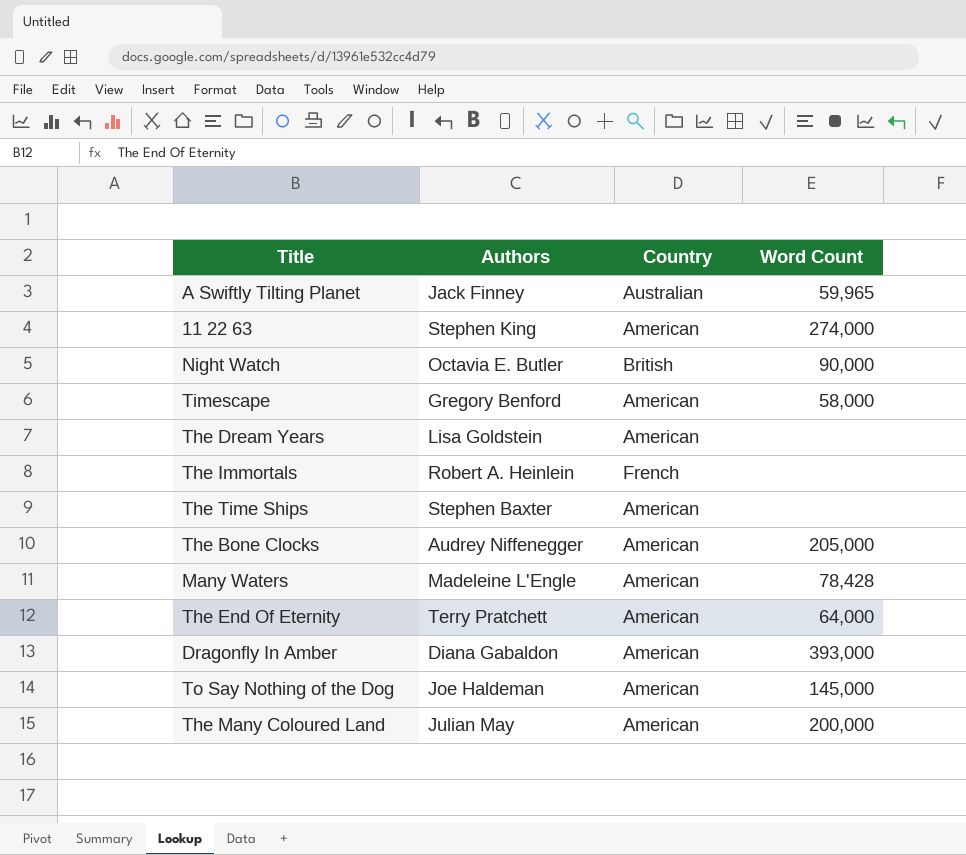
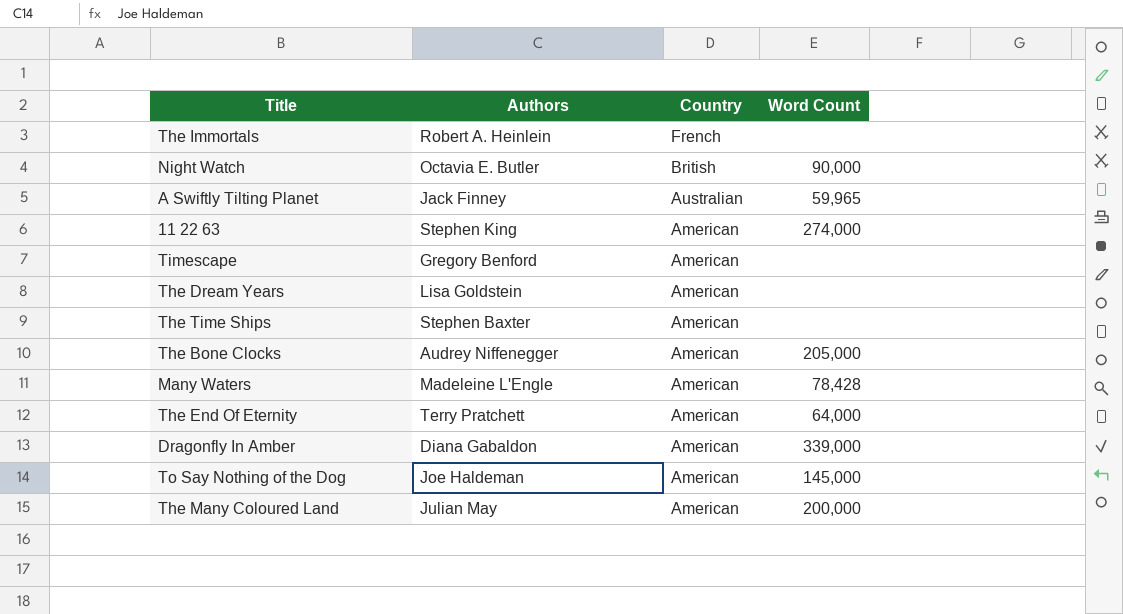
row order: none -> Country descending
Timescape | Word Count: 58,000 -> none
Dragonfly In Amber | Word Count: 393,000 -> 339,000

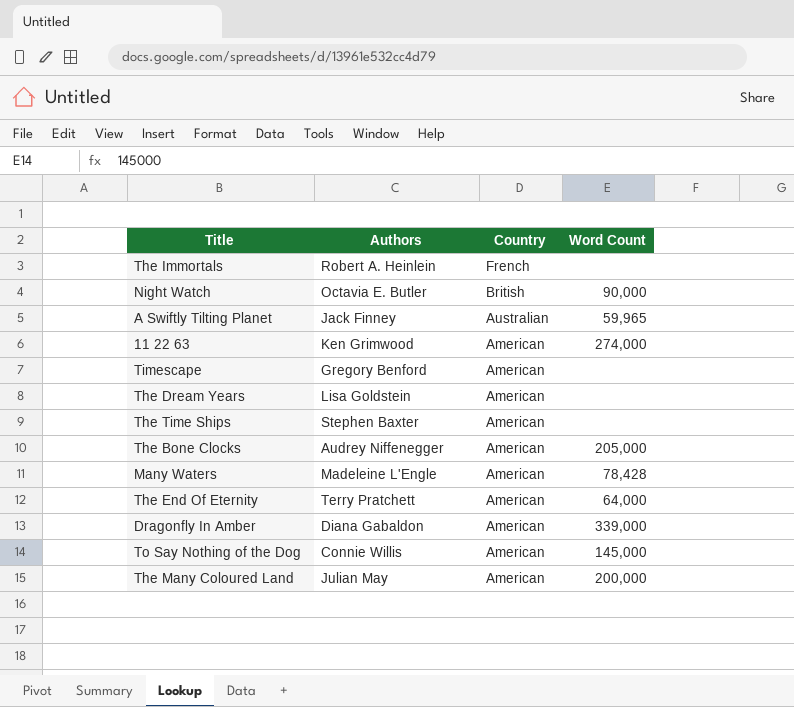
11 22 63 | Authors: Stephen King -> Ken Grimwood
To Say Nothing of the Dog | Authors: Joe Haldeman -> Connie Willis

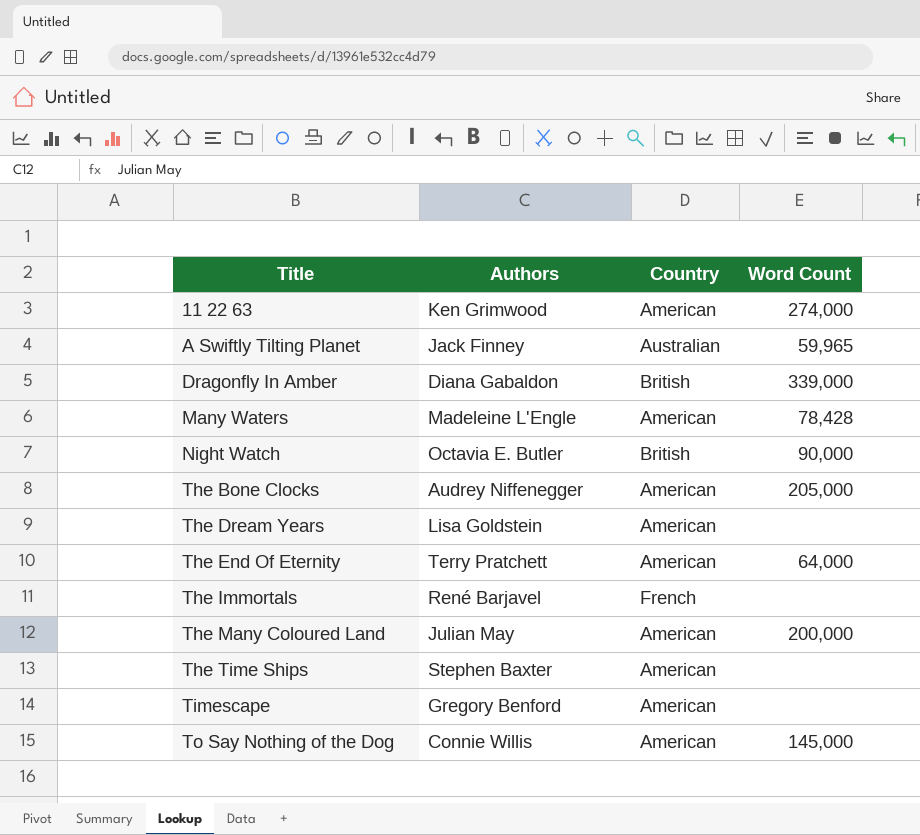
row order: Country descending -> Title ascending
Dragonfly In Amber | Country: American -> British
The Immortals | Authors: Robert A. Heinlein -> René Barjavel

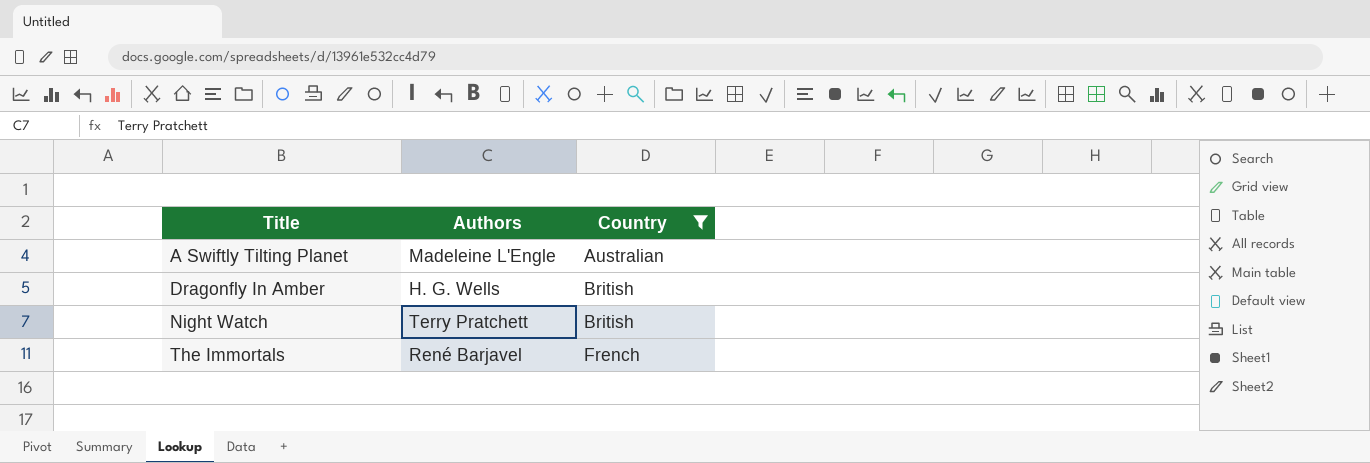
filter: none -> Country != American
column Word Count | position: 4 -> none
A Swiftly Tilting Planet | Authors: Jack Finney -> Madeleine L'Engle
Dragonfly In Amber | Authors: Diana Gabaldon -> H. G. Wells
Night Watch | Authors: Octavia E. Butler -> Terry Pratchett

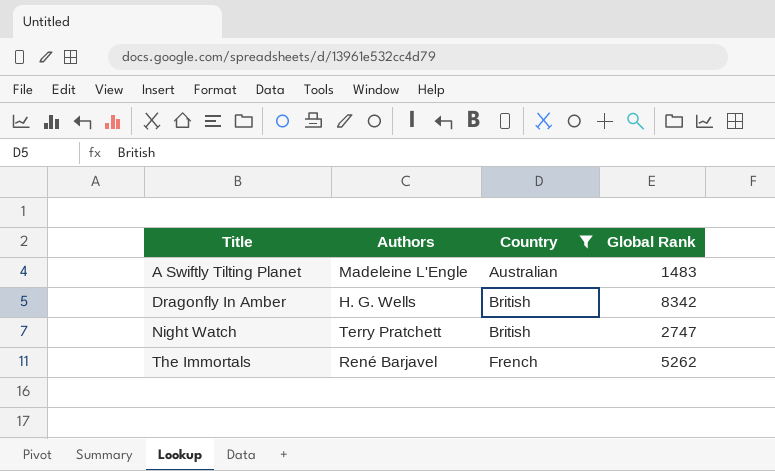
column Global Rank | position: none -> 4

